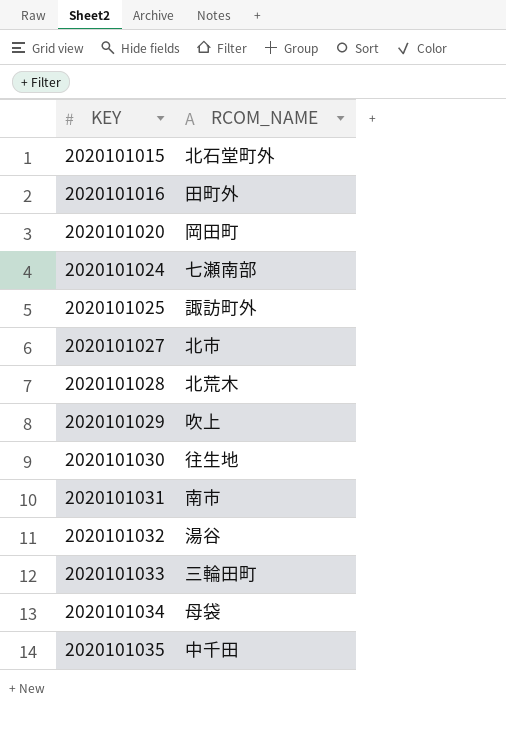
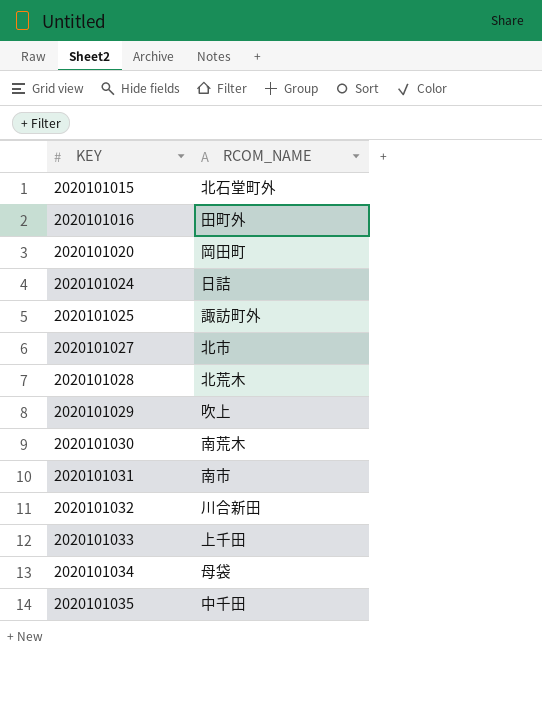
2020101024 | RCOM_NAME: 七瀬南部 -> 日詰
2020101030 | RCOM_NAME: 往生地 -> 南荒木
2020101032 | RCOM_NAME: 湯谷 -> 川合新田
2020101033 | RCOM_NAME: 三輪田町 -> 上千田

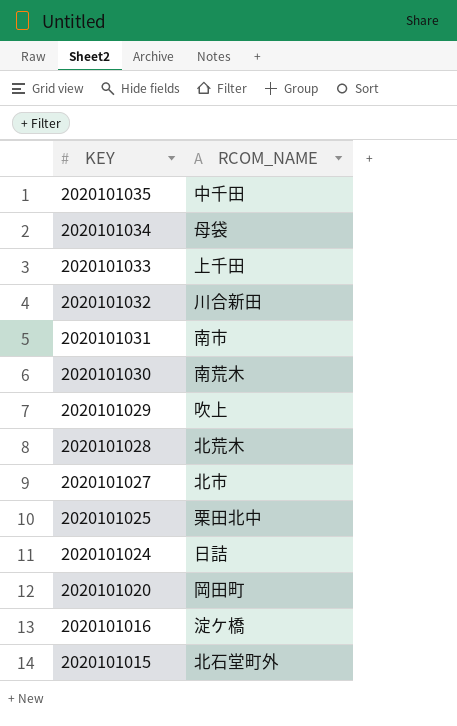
row order: KEY ascending -> KEY descending
2020101025 | RCOM_NAME: 諏訪町外 -> 栗田北中
2020101016 | RCOM_NAME: 田町外 -> 淀ケ橋

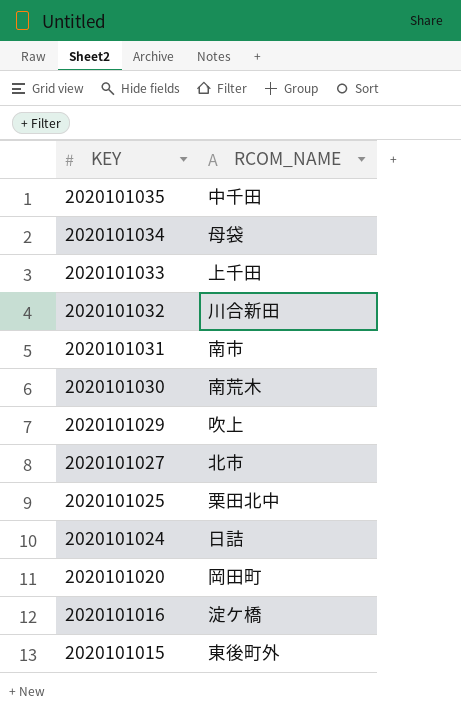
row 2020101028: 北荒木 -> none
2020101015 | RCOM_NAME: 北石堂町外 -> 東後町外

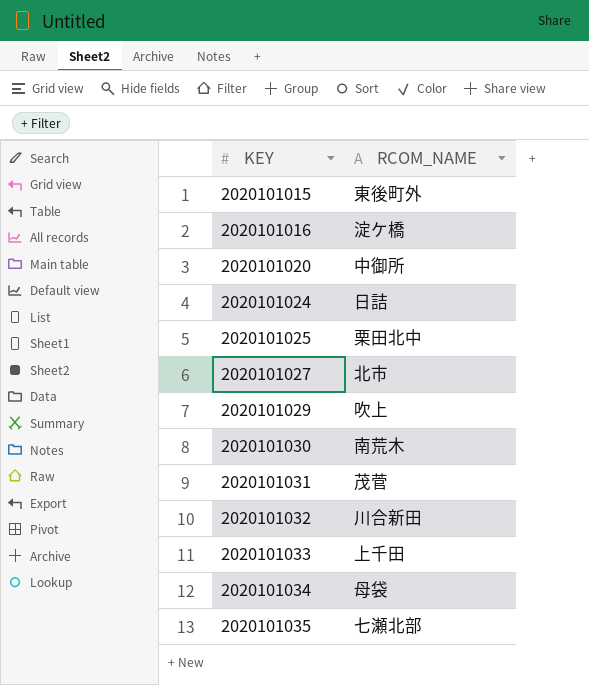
row order: KEY descending -> KEY ascending
2020101020 | RCOM_NAME: 岡田町 -> 中御所
2020101031 | RCOM_NAME: 南市 -> 茂菅
2020101035 | RCOM_NAME: 中千田 -> 七瀬北部

